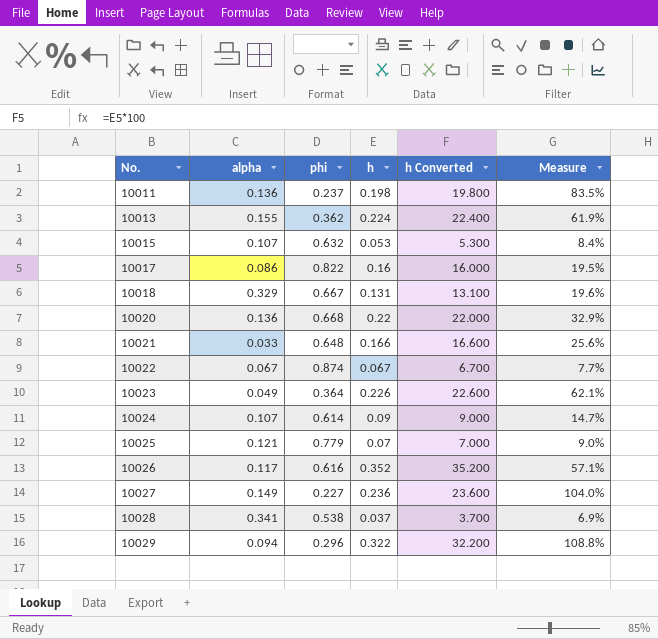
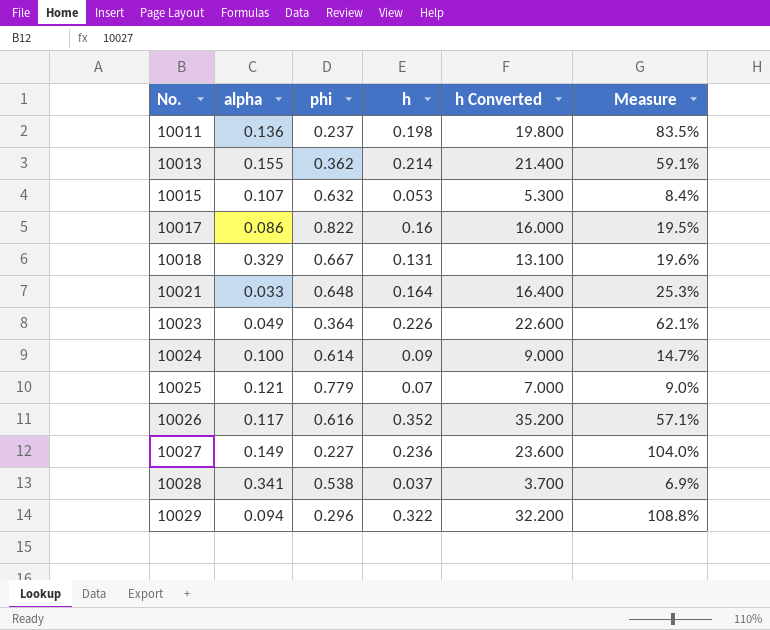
row 10020: 0.136 | 0.668 | 0.22 | 22.000 | 32.9% -> none
row 10022: 0.067 | 0.874 | 0.067 | 6.700 | 7.7% -> none
10013 | h: 0.224 -> 0.214
10013 | h Converted: 22.400 -> 21.400
10013 | Measure: 61.9% -> 59.1%
10021 | h: 0.166 -> 0.164
10021 | h Converted: 16.600 -> 16.400
10021 | Measure: 25.6% -> 25.3%
10024 | alpha: 0.107 -> 0.100

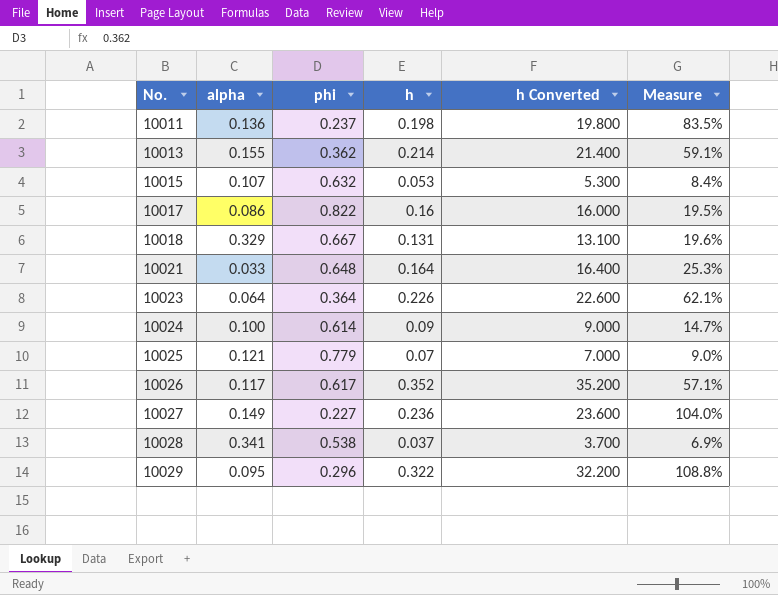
10023 | alpha: 0.049 -> 0.064
10026 | phi: 0.616 -> 0.617
10029 | alpha: 0.094 -> 0.095

